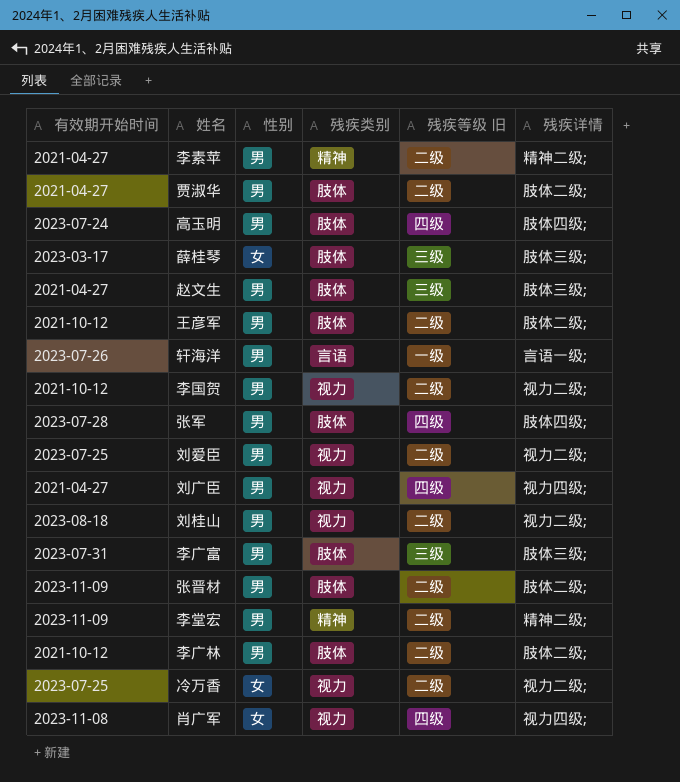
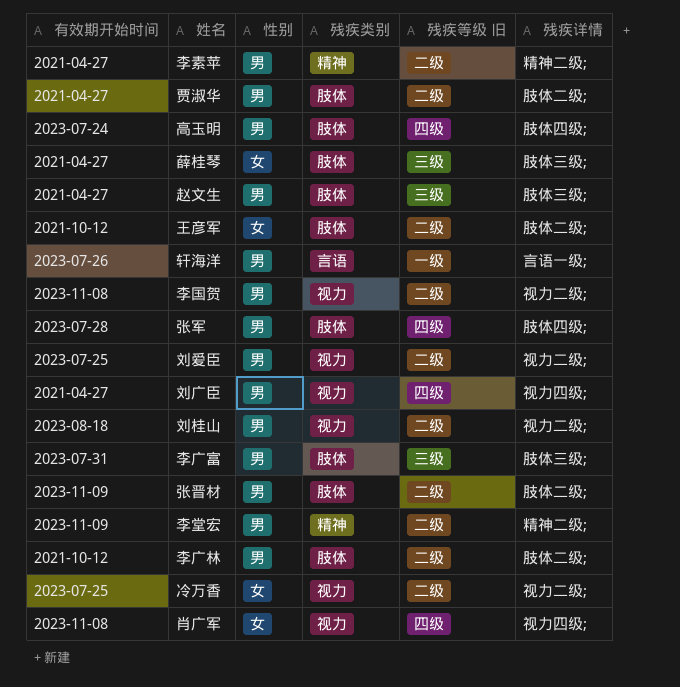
薛桂琴 | 有效期开始时间: 2023-03-17 -> 2021-04-27
王彦军 | 性别: 男 -> 女
李国贺 | 有效期开始时间: 2021-10-12 -> 2023-11-08

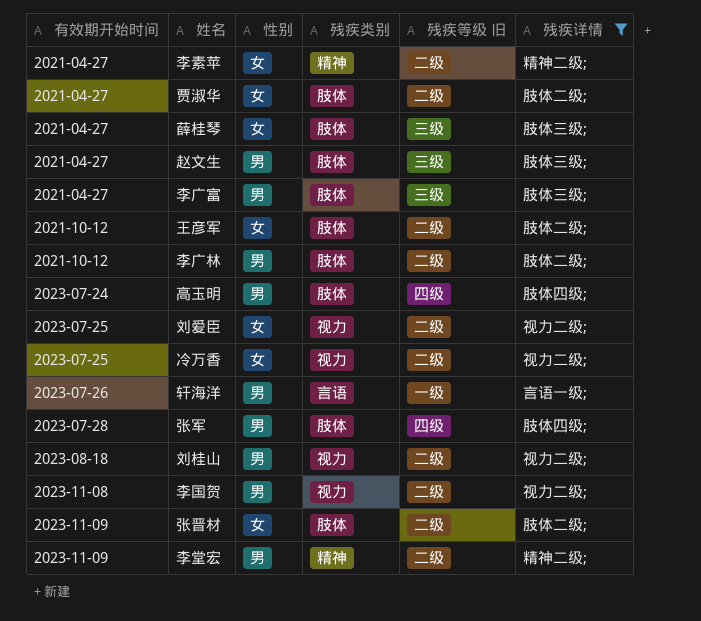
filter: none -> 残疾详情 != 视力四级;
row order: none -> 有效期开始时间 ascending
李素苹 | 性别: 男 -> 女
贾淑华 | 性别: 男 -> 女
李广富 | 有效期开始时间: 2023-07-31 -> 2021-04-27
刘爱臣 | 性别: 男 -> 女
张晋材 | 性别: 男 -> 女

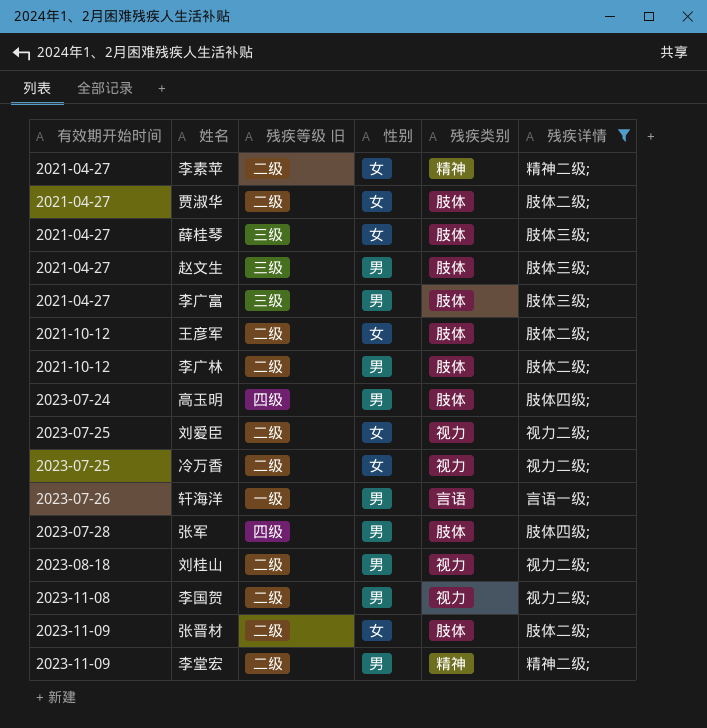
column 残疾等级 旧 | position: 5 -> 3

